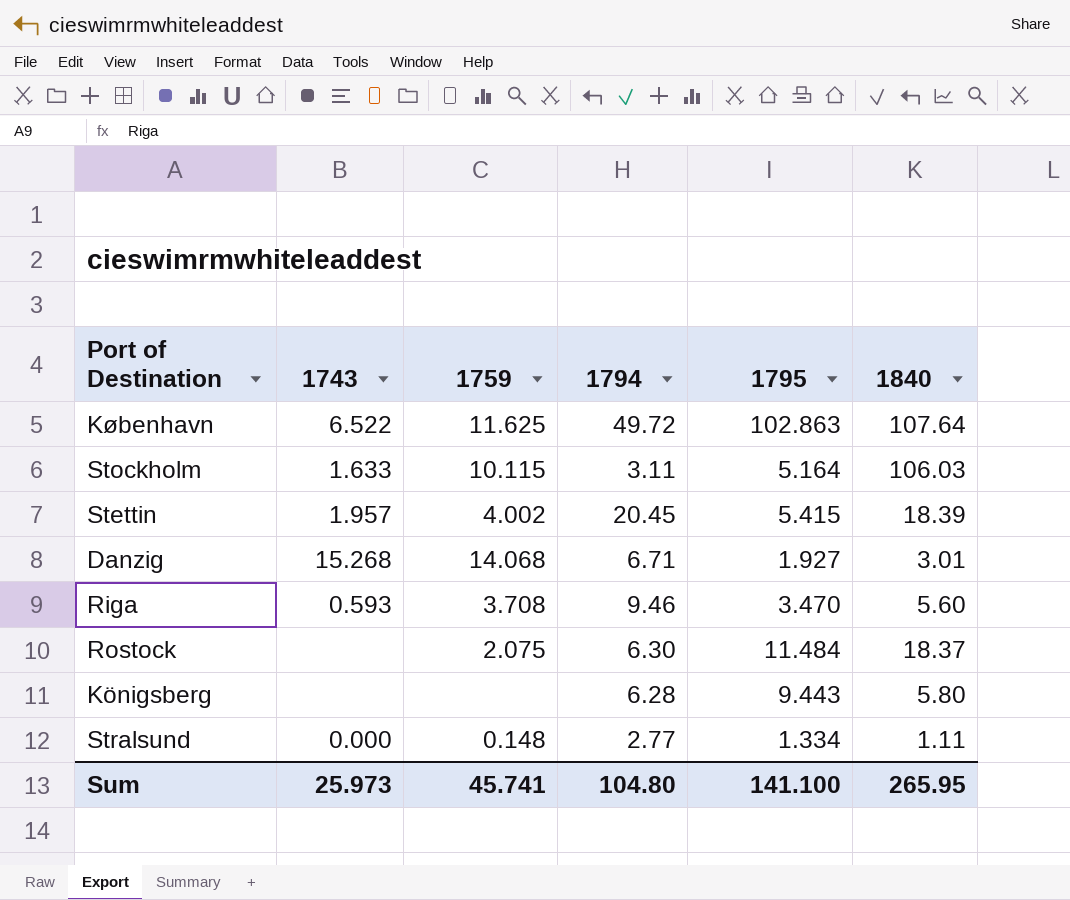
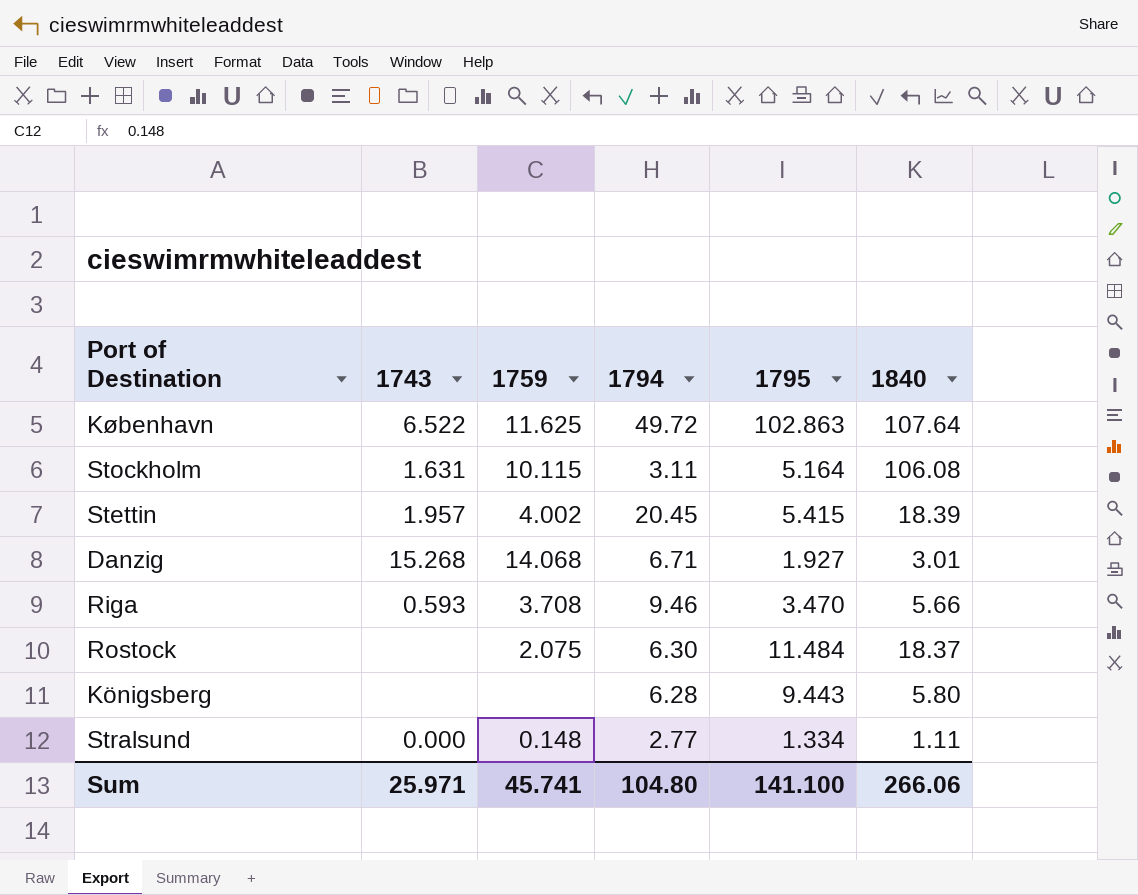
Stockholm | 1743: 1.633 -> 1.631
Stockholm | 1840: 106.03 -> 106.08
Riga | 1840: 5.60 -> 5.66
Sum | 1743: 25.973 -> 25.971
Sum | 1840: 265.95 -> 266.06

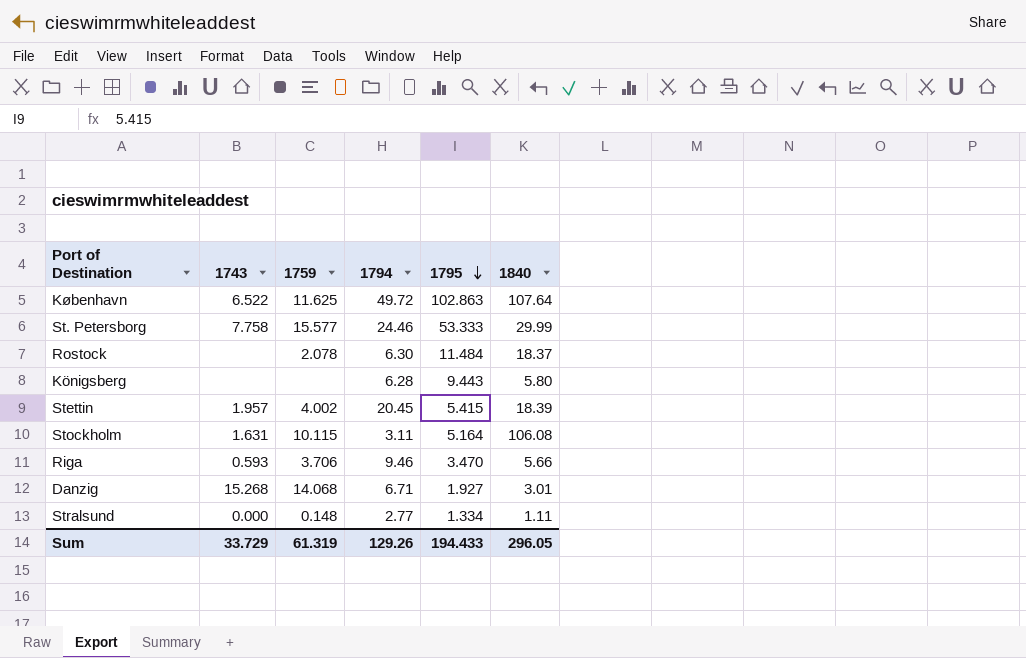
row order: none -> 1795 descending
row St. Petersborg: none -> 7.758 | 15.577 | 24.46 | 53.333 | 29.99
Rostock | 1759: 2.075 -> 2.078
Riga | 1759: 3.708 -> 3.706
Sum | 1743: 25.971 -> 33.729
Sum | 1759: 45.741 -> 61.319
Sum | 1794: 104.80 -> 129.26
Sum | 1795: 141.100 -> 194.433
Sum | 1840: 266.06 -> 296.05

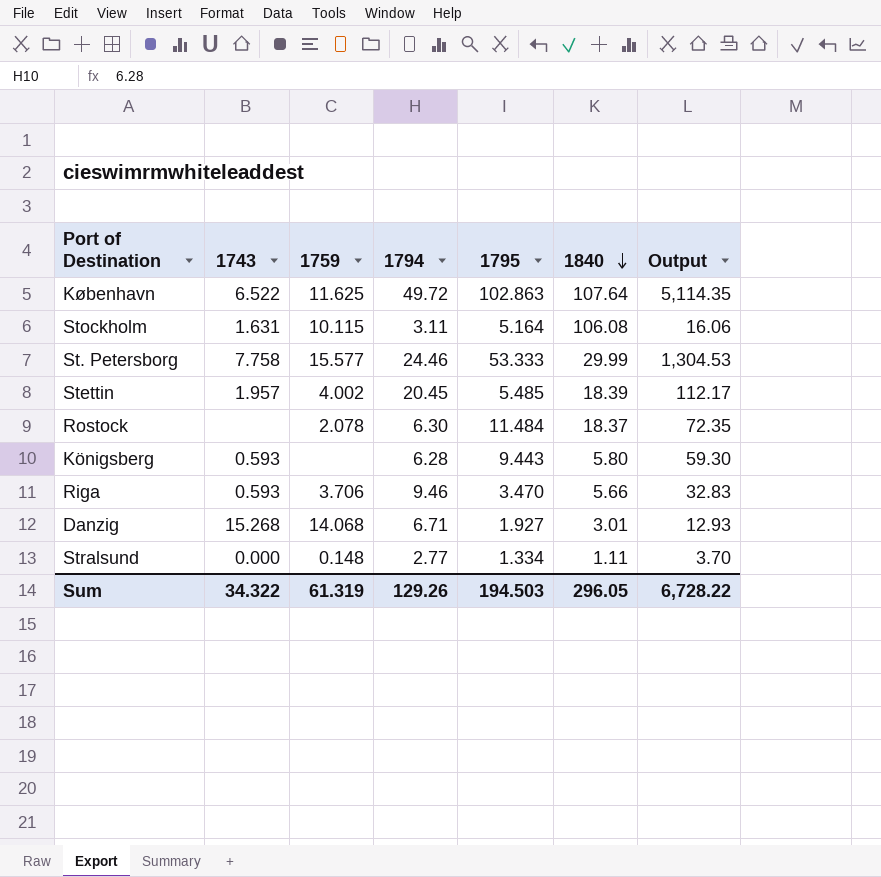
row order: 1795 descending -> 1840 descending
column Output | formula: none -> [1794] * [1795]
Stettin | 1795: 5.415 -> 5.485
Königsberg | 1743: none -> 0.593
Sum | 1743: 33.729 -> 34.322
Sum | 1795: 194.433 -> 194.503

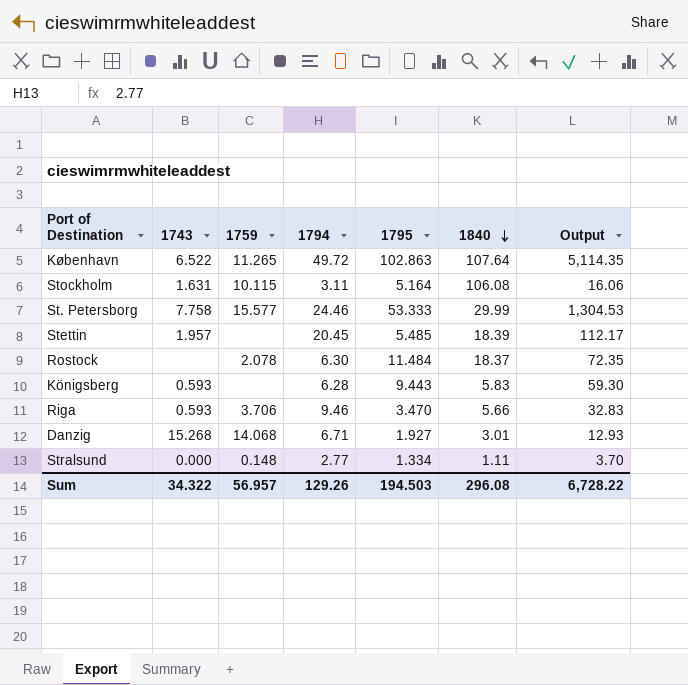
København | 1759: 11.625 -> 11.265
Stettin | 1759: 4.002 -> none
Königsberg | 1840: 5.80 -> 5.83
Sum | 1759: 61.319 -> 56.957
Sum | 1840: 296.05 -> 296.08

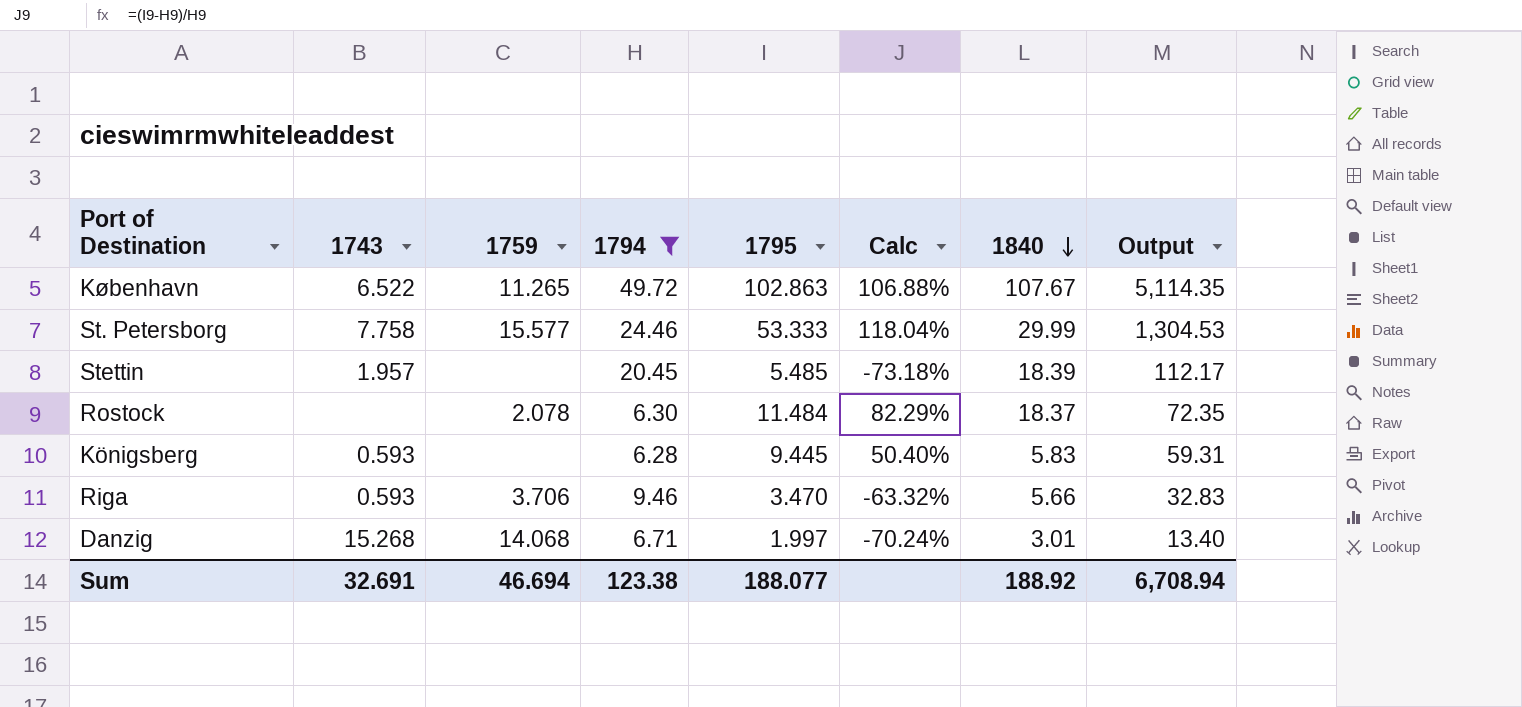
filter: none -> 1794 >= 6.28
column Calc | formula: none -> ([1795] - [1794]) / [1794]
København | 1840: 107.64 -> 107.67
Königsberg | 1795: 9.443 -> 9.445
Königsberg | Output: 59.30 -> 59.31
Danzig | 1795: 1.927 -> 1.997
Danzig | Output: 12.93 -> 13.40
Sum | 1743: 34.322 -> 32.691
Sum | 1759: 56.957 -> 46.694
Sum | 1794: 129.26 -> 123.38
Sum | 1795: 194.503 -> 188.077
Sum | 1840: 296.08 -> 188.92
Sum | Output: 6,728.22 -> 6,708.94

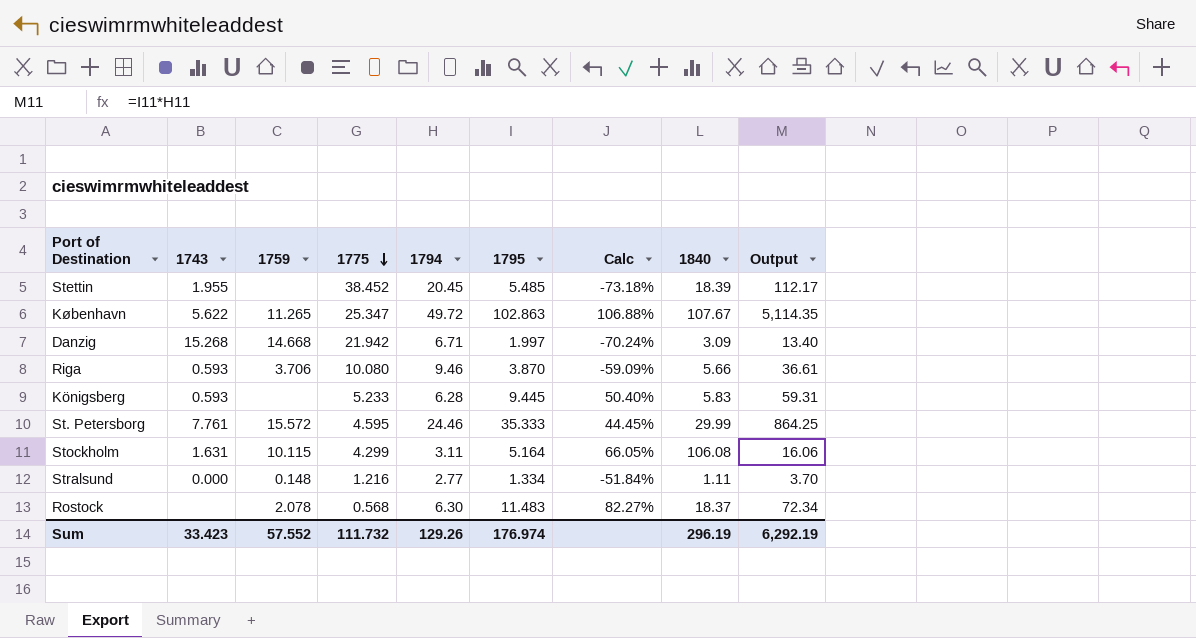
filter: 1794 >= 6.28 -> none
row order: 1840 descending -> 1775 descending
column 1775 | position: none -> 4
Stettin | 1743: 1.957 -> 1.955
København | 1743: 6.522 -> 5.622
Danzig | 1759: 14.068 -> 14.668
Danzig | 1840: 3.01 -> 3.09
Riga | 1795: 3.470 -> 3.870
Riga | Calc: -63.32% -> -59.09%
Riga | Output: 32.83 -> 36.61
St. Petersborg | 1743: 7.758 -> 7.761
St. Petersborg | 1759: 15.577 -> 15.572
St. Petersborg | 1795: 53.333 -> 35.333
St. Petersborg | Calc: 118.04% -> 44.45%
St. Petersborg | Output: 1,304.53 -> 864.25
Rostock | 1795: 11.484 -> 11.483
Rostock | Calc: 82.29% -> 82.27%
Rostock | Output: 72.35 -> 72.34
Sum | 1743: 32.691 -> 33.423
Sum | 1759: 46.694 -> 57.552
Sum | 1794: 123.38 -> 129.26
Sum | 1795: 188.077 -> 176.974
Sum | 1840: 188.92 -> 296.19
Sum | Output: 6,708.94 -> 6,292.19

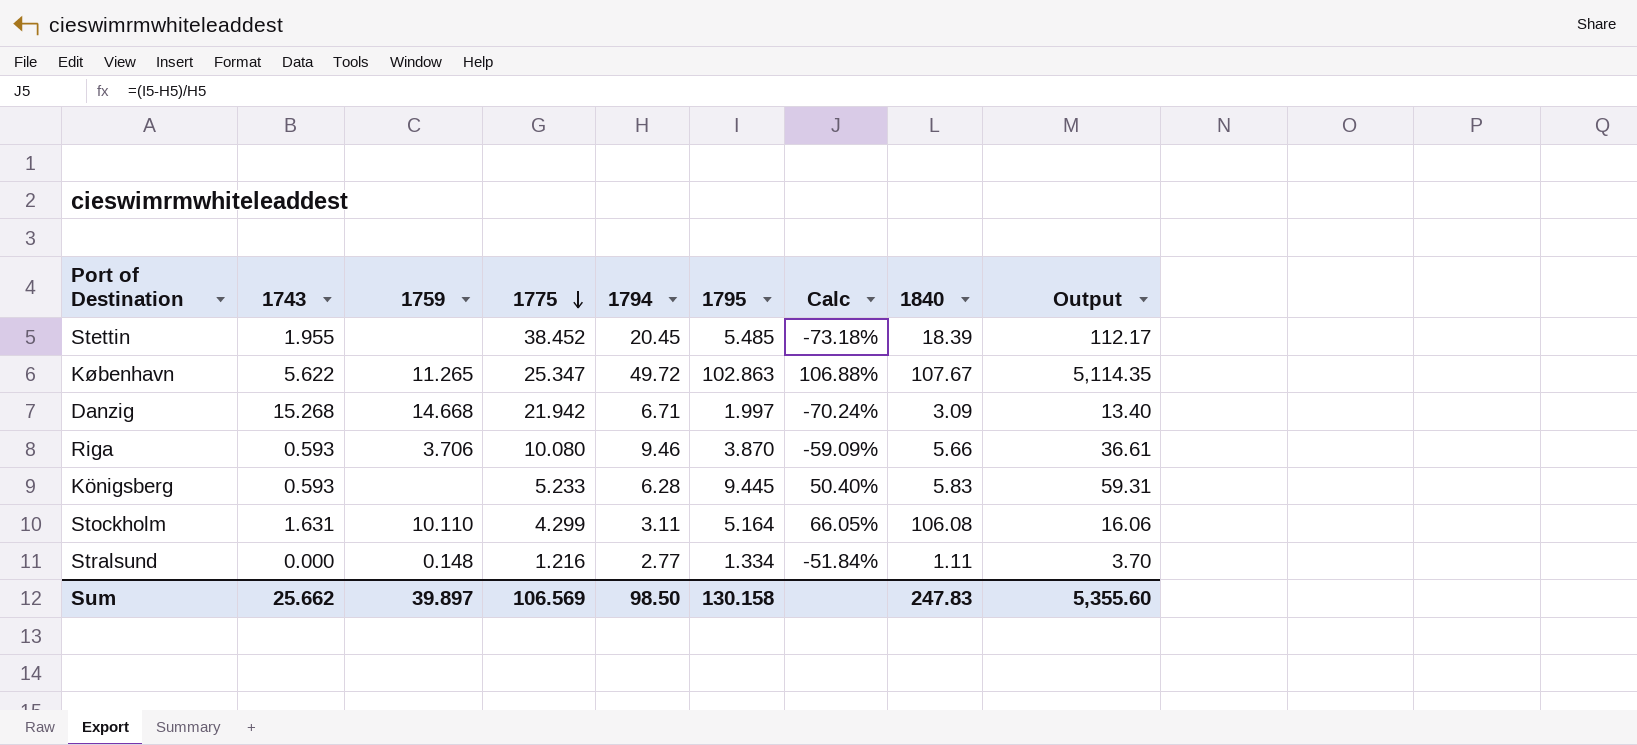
row St. Petersborg: 7.761 | 15.572 | 4.595 | 24.46 | 35.333 | 44.45% | 29.99 | 864.25 -> none
row Rostock: none | 2.078 | 0.568 | 6.30 | 11.483 | 82.27% | 18.37 | 72.34 -> none
Stockholm | 1759: 10.115 -> 10.110
Sum | 1743: 33.423 -> 25.662
Sum | 1759: 57.552 -> 39.897
Sum | 1775: 111.732 -> 106.569
Sum | 1794: 129.26 -> 98.50
Sum | 1795: 176.974 -> 130.158
Sum | 1840: 296.19 -> 247.83
Sum | Output: 6,292.19 -> 5,355.60

